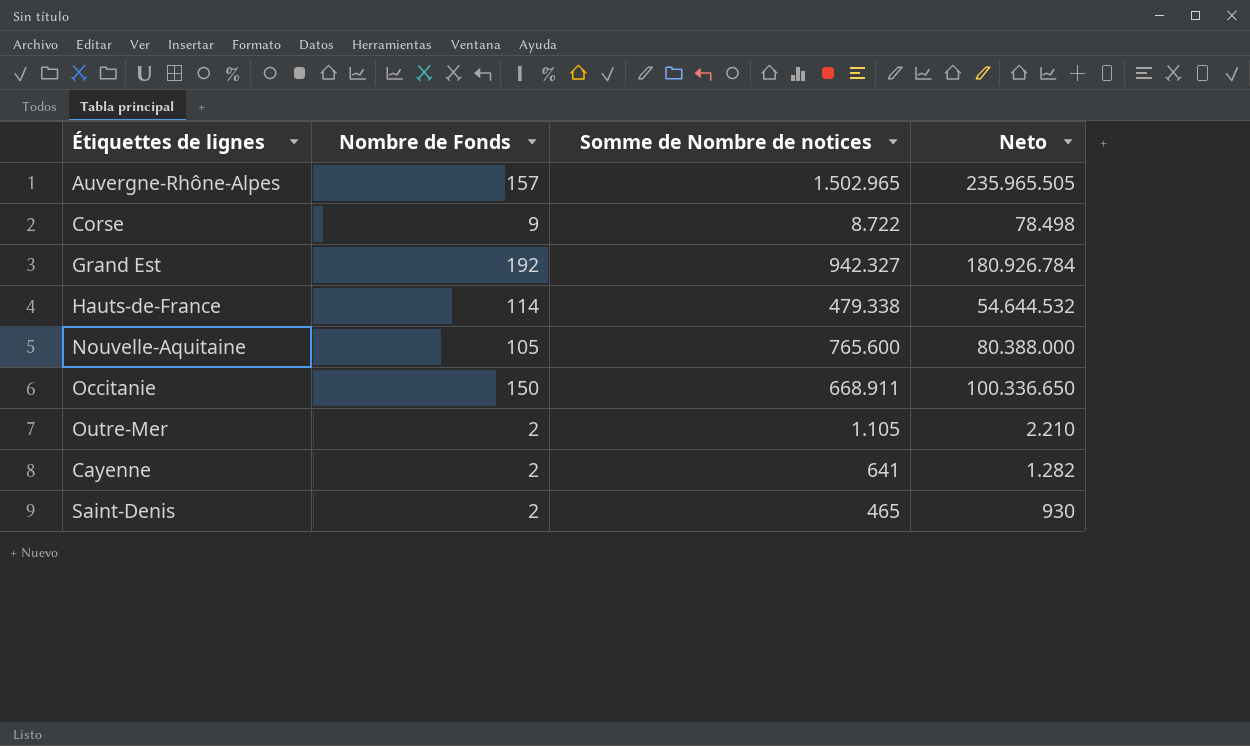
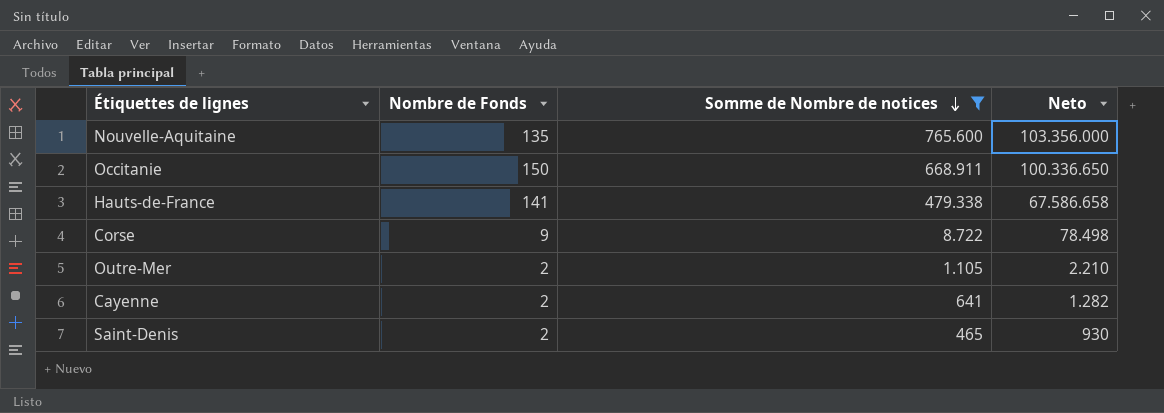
filter: none -> Somme de Nombre de notices <= 765.600
row order: none -> Somme de Nombre de notices descending
Nouvelle-Aquitaine | Nombre de Fonds: 105 -> 135
Nouvelle-Aquitaine | Neto: 80.388.000 -> 103.356.000
Hauts-de-France | Nombre de Fonds: 114 -> 141
Hauts-de-France | Neto: 54.644.532 -> 67.586.658

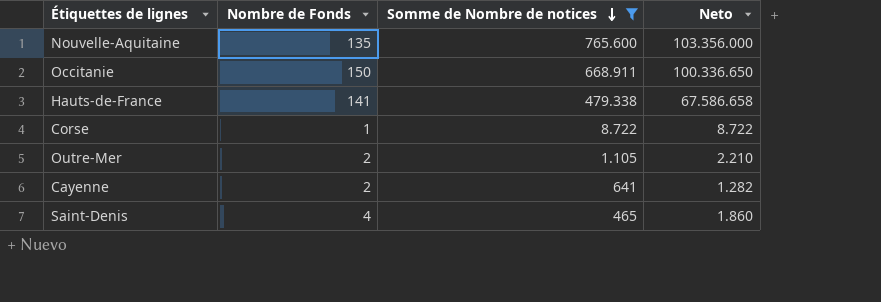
Corse | Nombre de Fonds: 9 -> 1
Corse | Neto: 78.498 -> 8.722
Saint-Denis | Nombre de Fonds: 2 -> 4
Saint-Denis | Neto: 930 -> 1.860

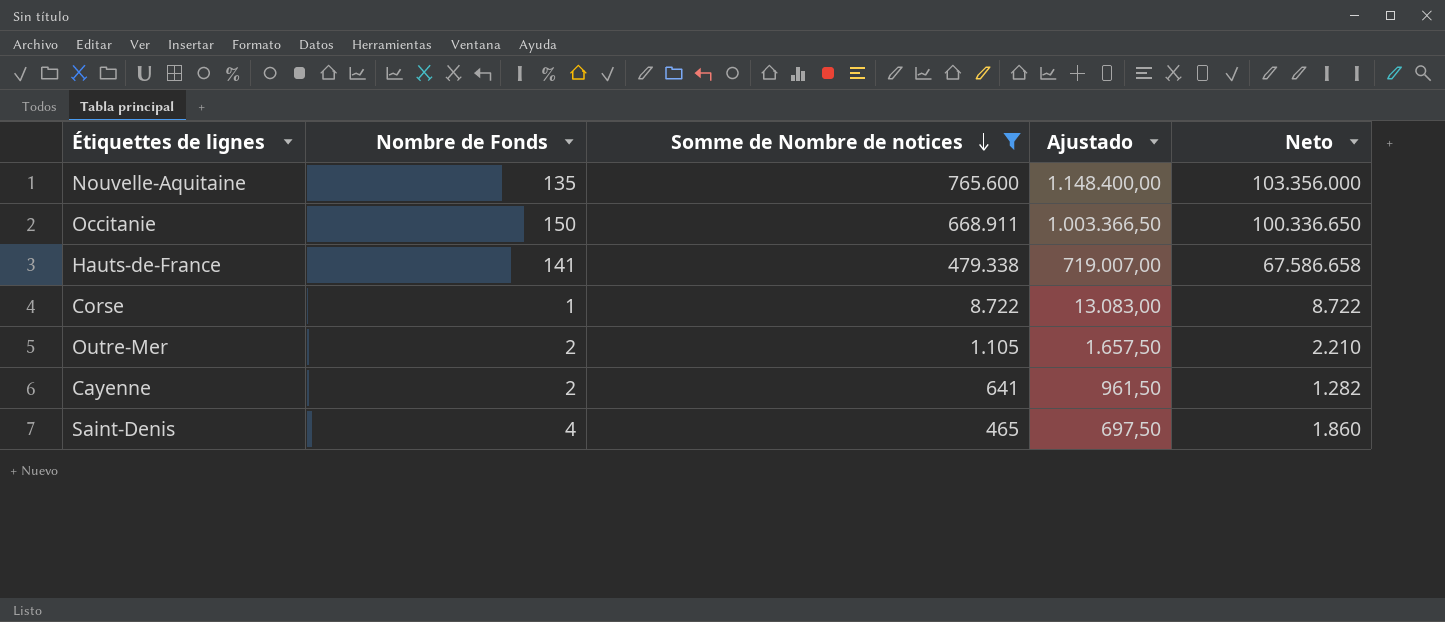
column Ajustado | formula: none -> [Somme de Nombre de notices] * 1,5

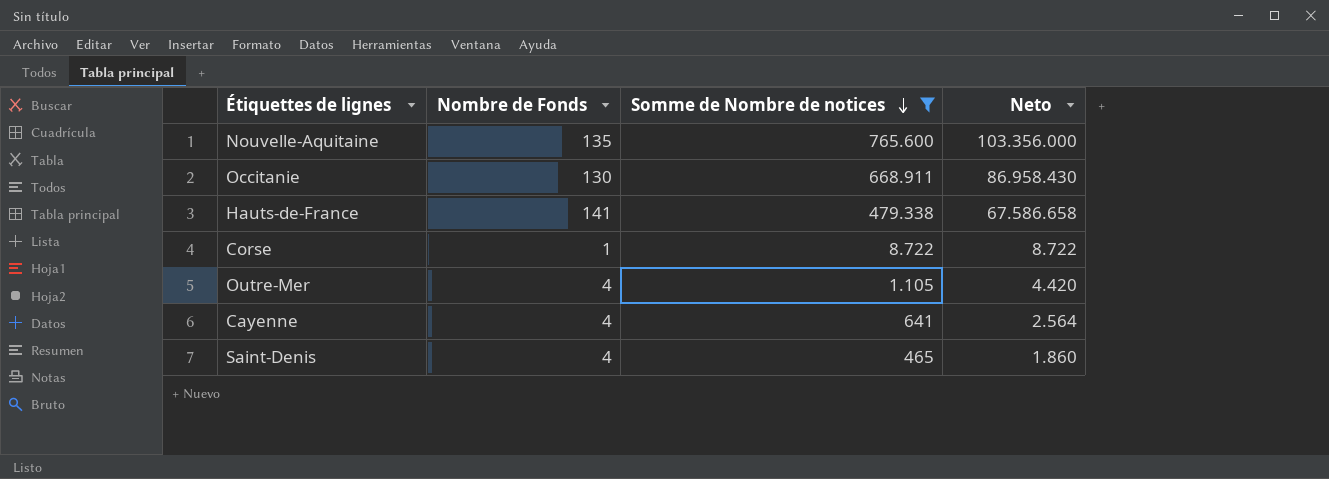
column Ajustado | formula: [Somme de Nombre de notices] * 1,5 -> none
Occitanie | Nombre de Fonds: 150 -> 130
Occitanie | Neto: 100.336.650 -> 86.958.430
Outre-Mer | Nombre de Fonds: 2 -> 4
Outre-Mer | Neto: 2.210 -> 4.420
Cayenne | Nombre de Fonds: 2 -> 4
Cayenne | Neto: 1.282 -> 2.564

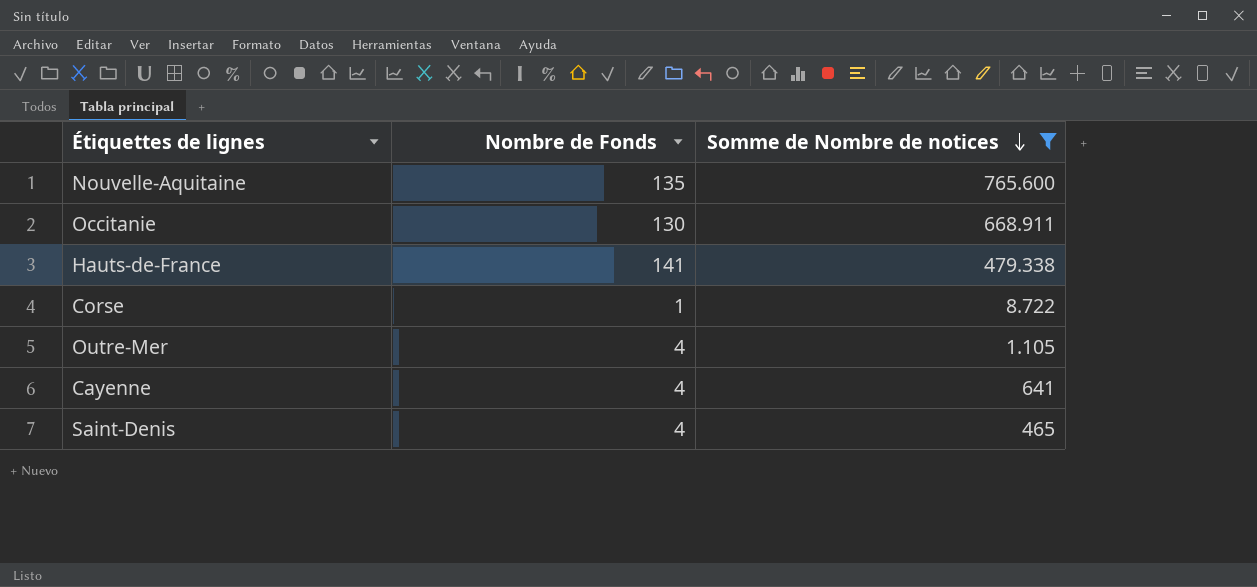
column Neto | formula: [Nombre de Fonds] * [Somme de Nombre de notices] -> none

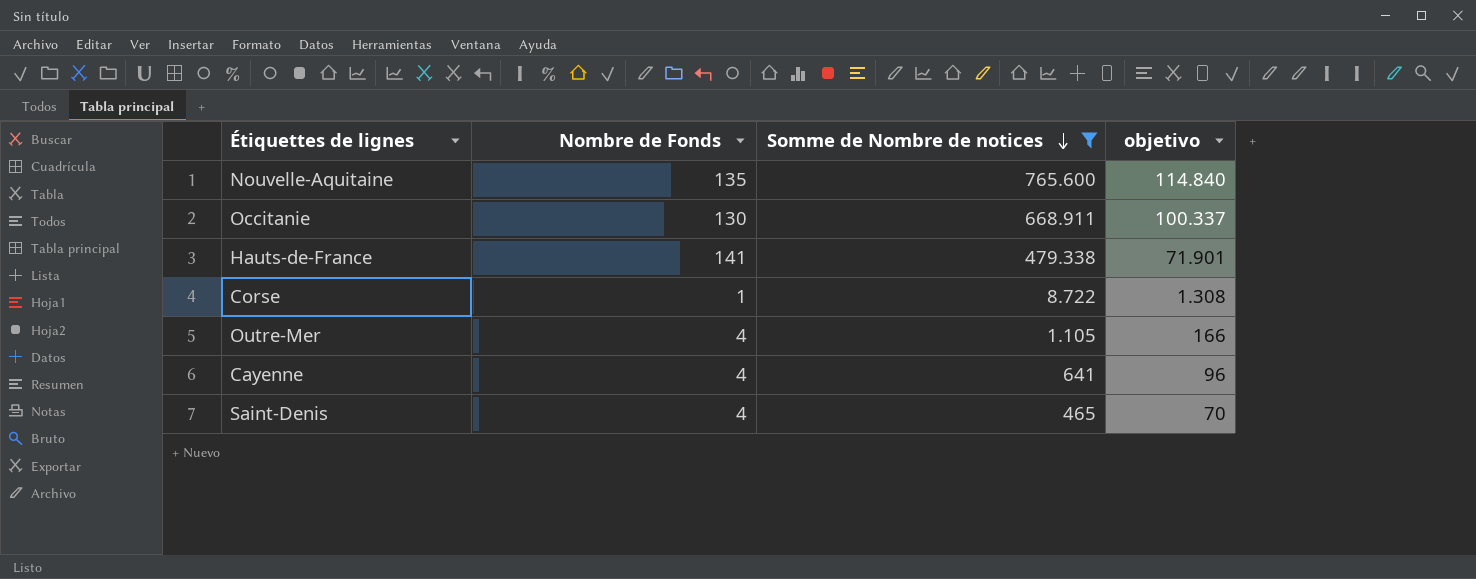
column objetivo | formula: none -> [Somme de Nombre de notices] * 0,15

